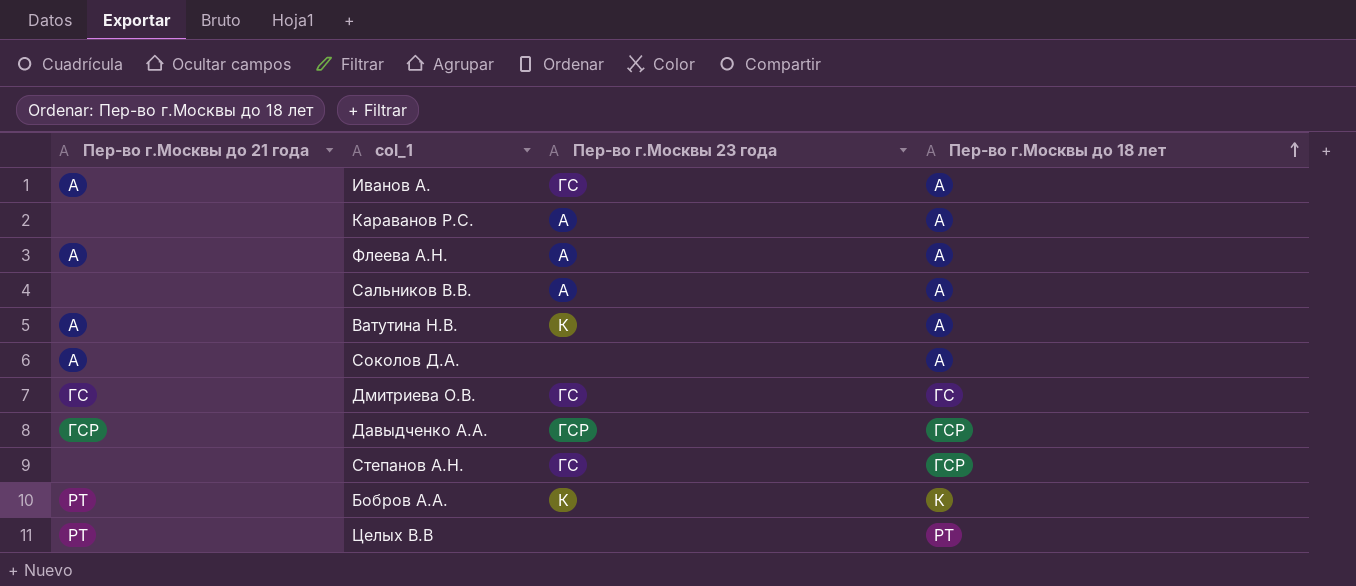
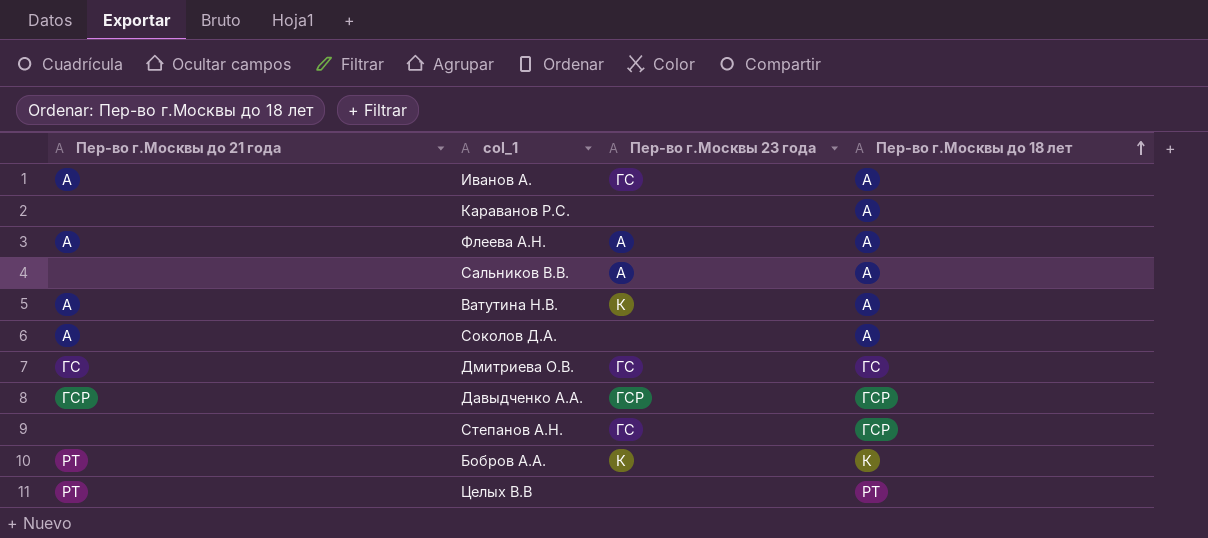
Караванов Р.С. | Пер-во г.Москвы 23 года: А -> none

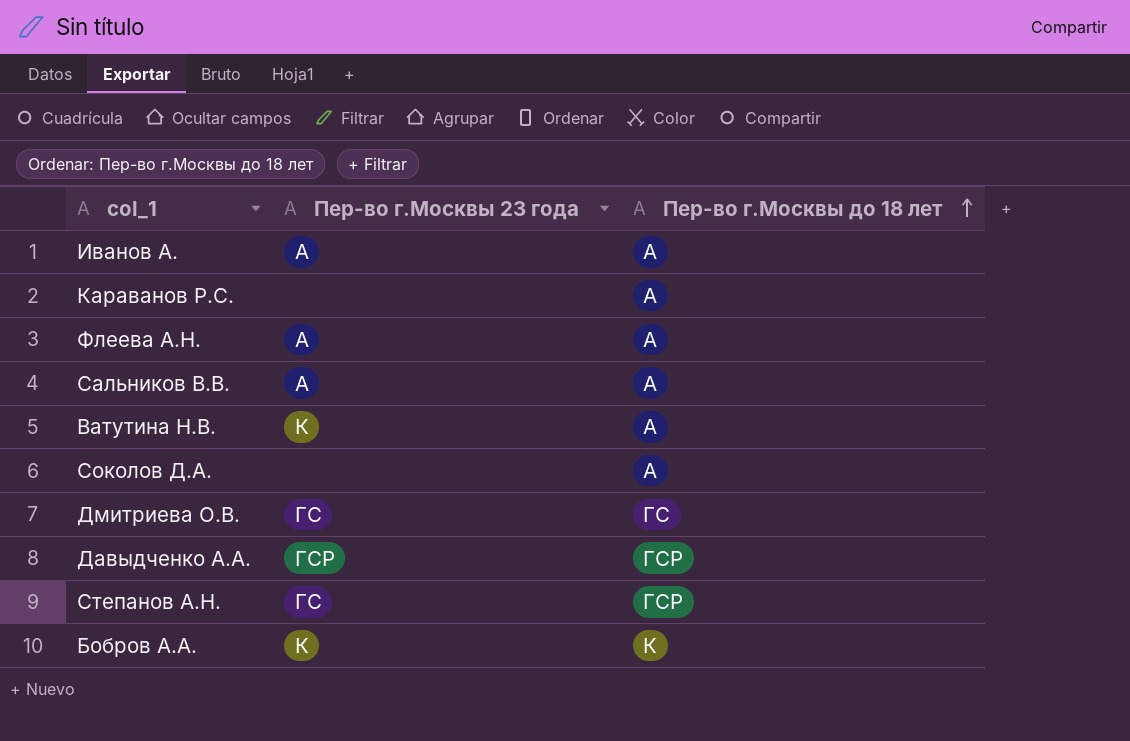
column Пер-во г.Москвы до 21 года | position: 1 -> none
row Целых В.В: РТ | none | РТ -> none
Иванов А. | Пер-во г.Москвы 23 года: ГС -> А

